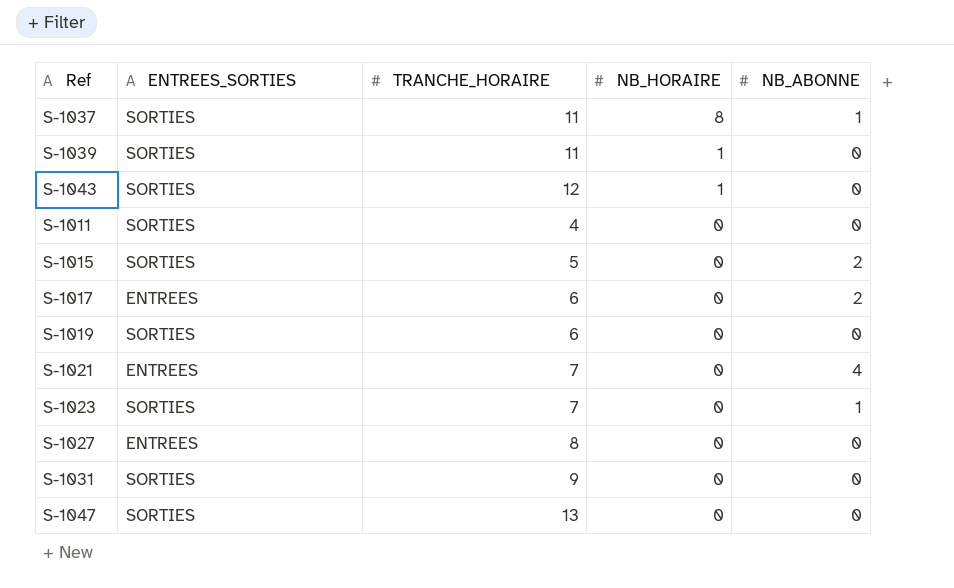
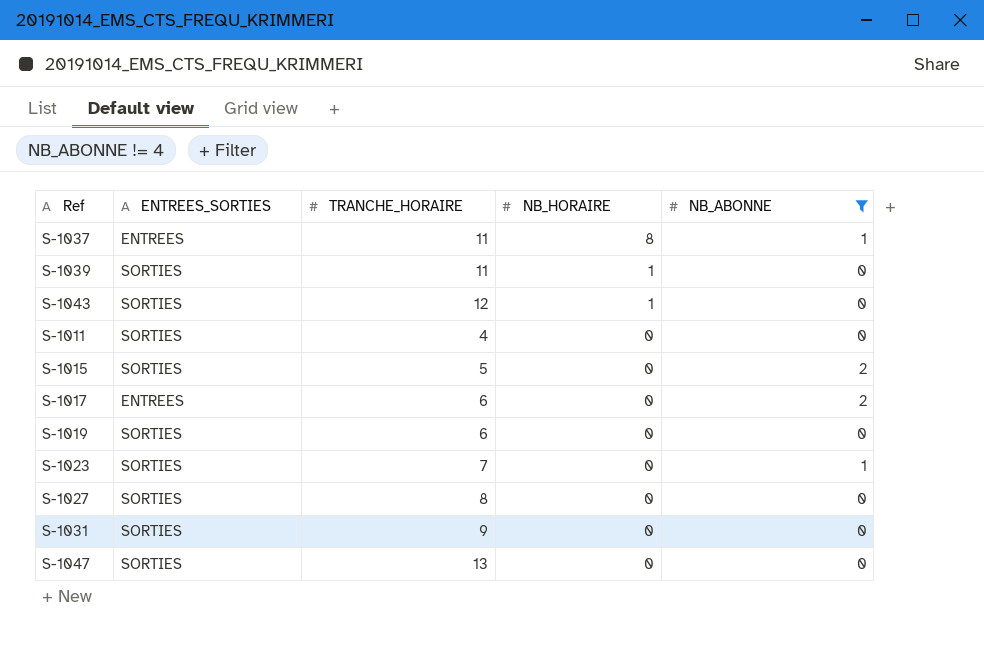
filter: none -> NB_ABONNE != 4
S-1037 | ENTREES_SORTIES: SORTIES -> ENTREES
S-1027 | ENTREES_SORTIES: ENTREES -> SORTIES

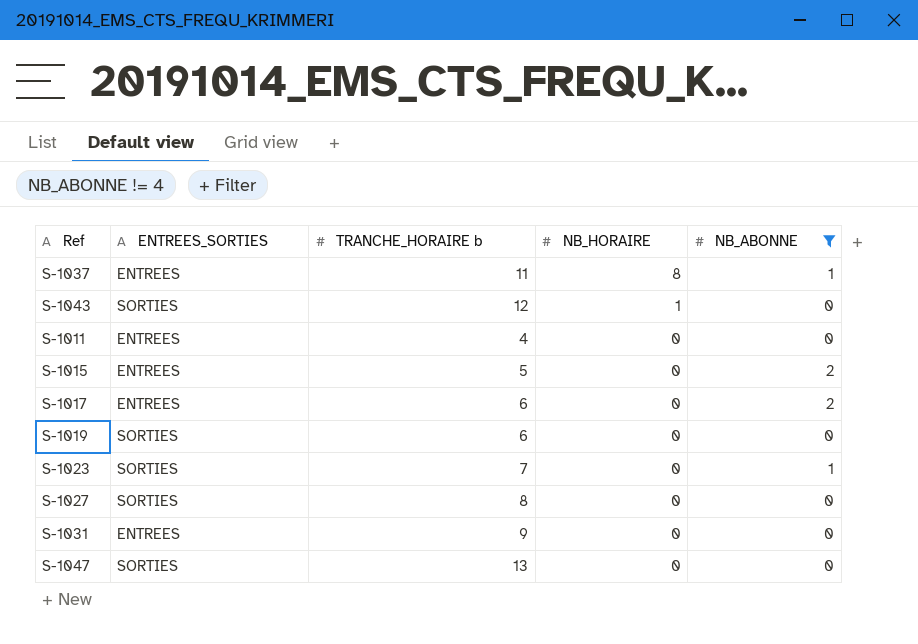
column name: TRANCHE_HORAIRE -> TRANCHE_HORAIRE b
row S-1039: SORTIES | 11 | 1 | 0 -> none
S-1011 | ENTREES_SORTIES: SORTIES -> ENTREES
S-1015 | ENTREES_SORTIES: SORTIES -> ENTREES
S-1031 | ENTREES_SORTIES: SORTIES -> ENTREES

